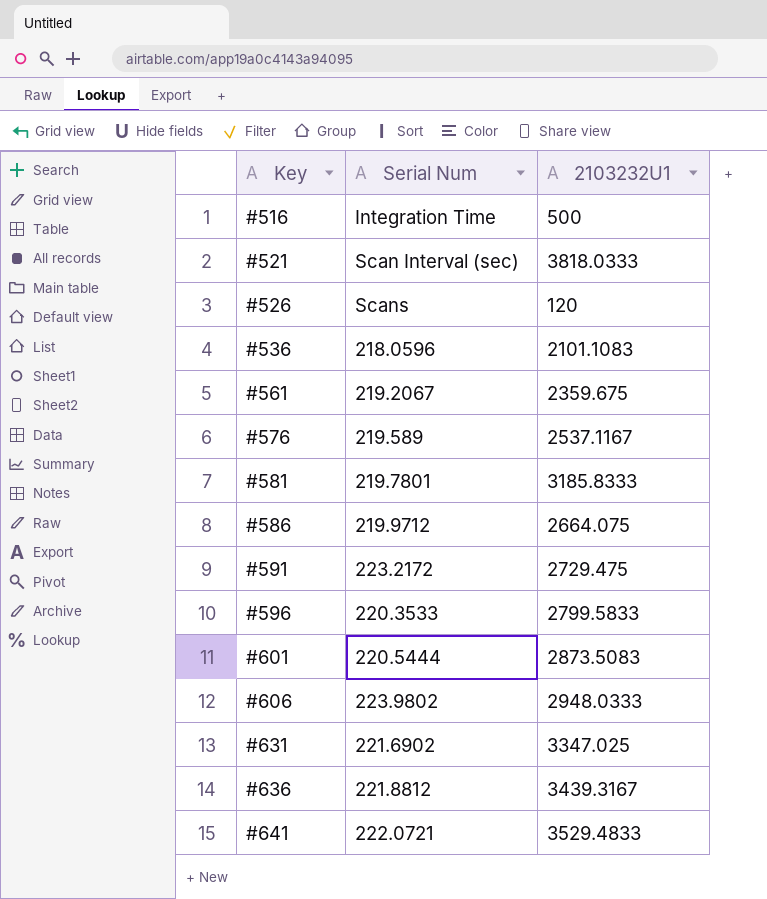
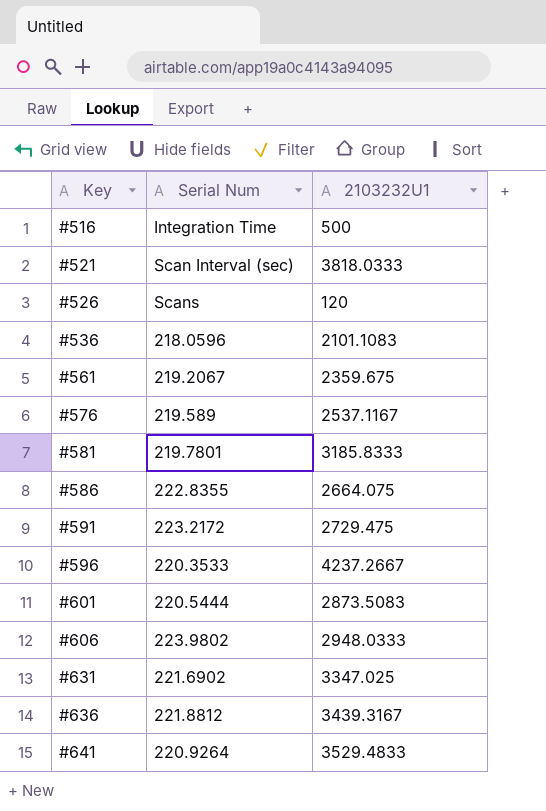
#586 | Serial Num: 219.9712 -> 222.8355
#596 | 2103232U1: 2799.5833 -> 4237.2667
#641 | Serial Num: 222.0721 -> 220.9264

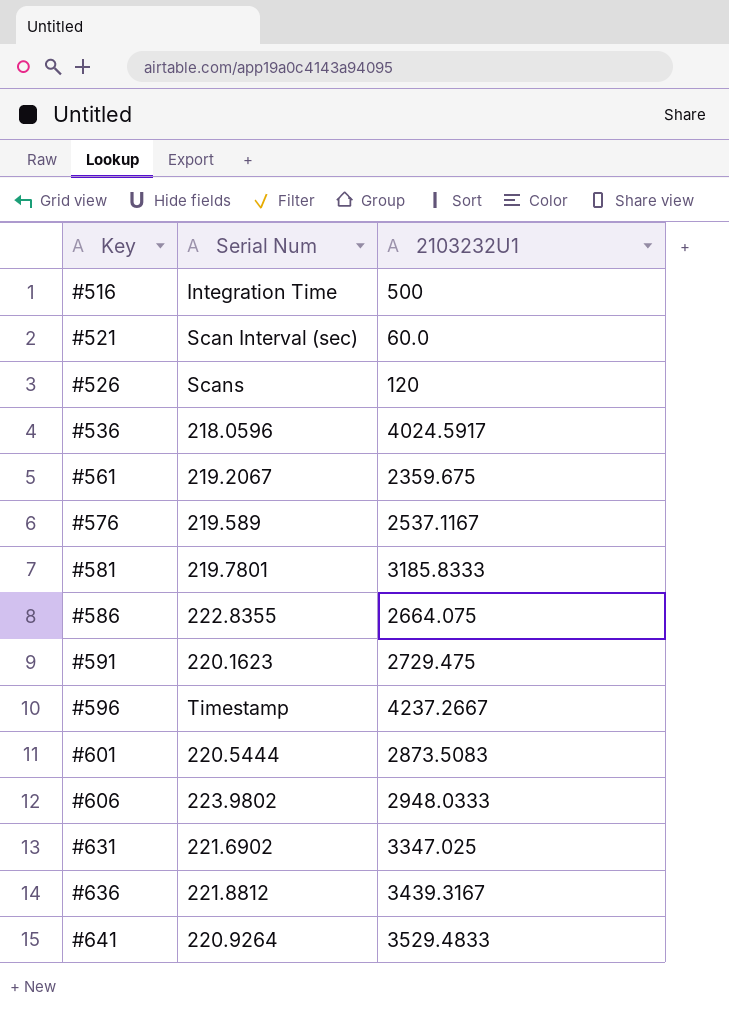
#521 | 2103232U1: 3818.0333 -> 60.0
#536 | 2103232U1: 2101.1083 -> 4024.5917
#591 | Serial Num: 223.2172 -> 220.1623
#596 | Serial Num: 220.3533 -> Timestamp

